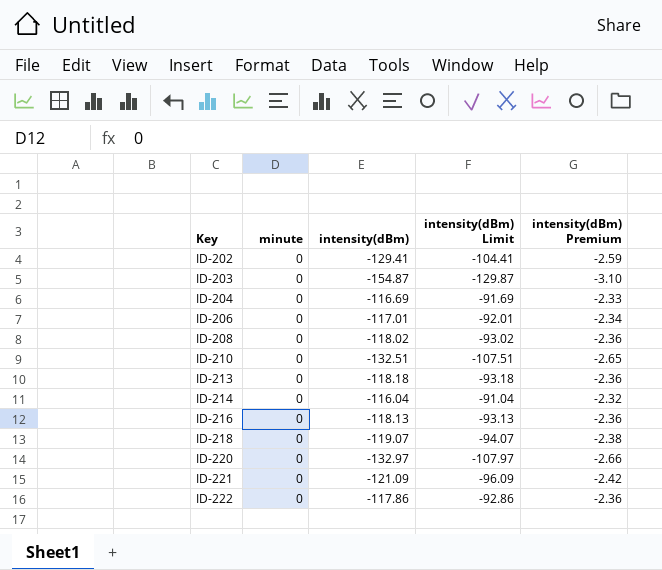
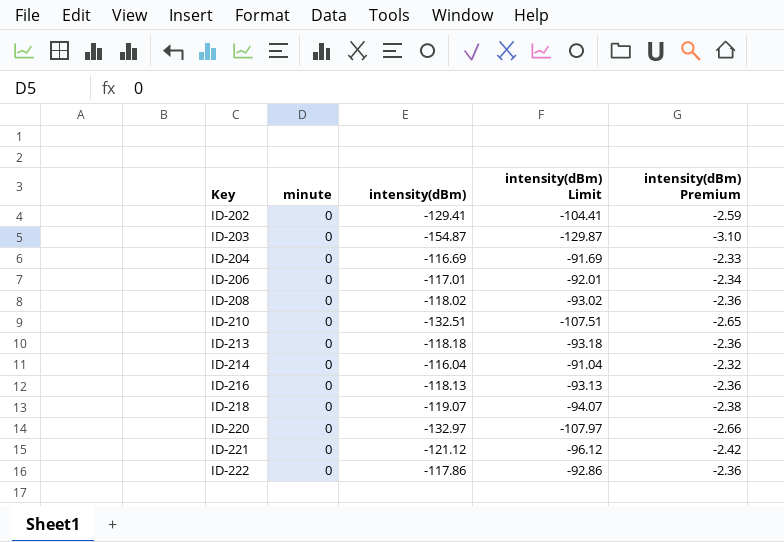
ID-221 | intensity(dBm): -121.09 -> -121.12
ID-221 | intensity(dBm) Limit: -96.09 -> -96.12

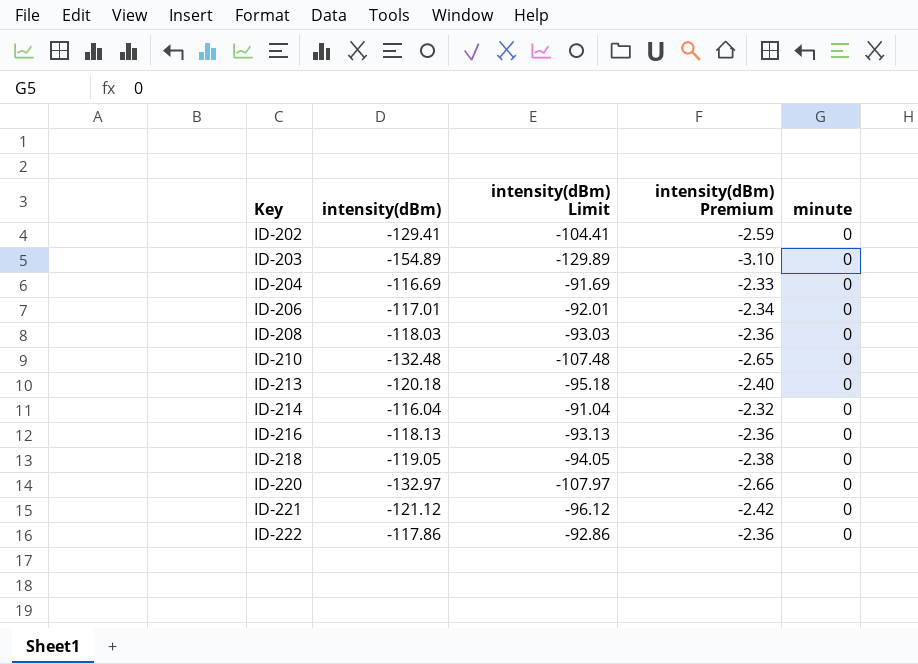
column minute | position: 2 -> 5
ID-203 | intensity(dBm): -154.87 -> -154.89
ID-203 | intensity(dBm) Limit: -129.87 -> -129.89
ID-208 | intensity(dBm): -118.02 -> -118.03
ID-208 | intensity(dBm) Limit: -93.02 -> -93.03
ID-210 | intensity(dBm): -132.51 -> -132.48
ID-210 | intensity(dBm) Limit: -107.51 -> -107.48
ID-213 | intensity(dBm): -118.18 -> -120.18
ID-213 | intensity(dBm) Limit: -93.18 -> -95.18
ID-213 | intensity(dBm) Premium: -2.36 -> -2.40
ID-218 | intensity(dBm): -119.07 -> -119.05
ID-218 | intensity(dBm) Limit: -94.07 -> -94.05

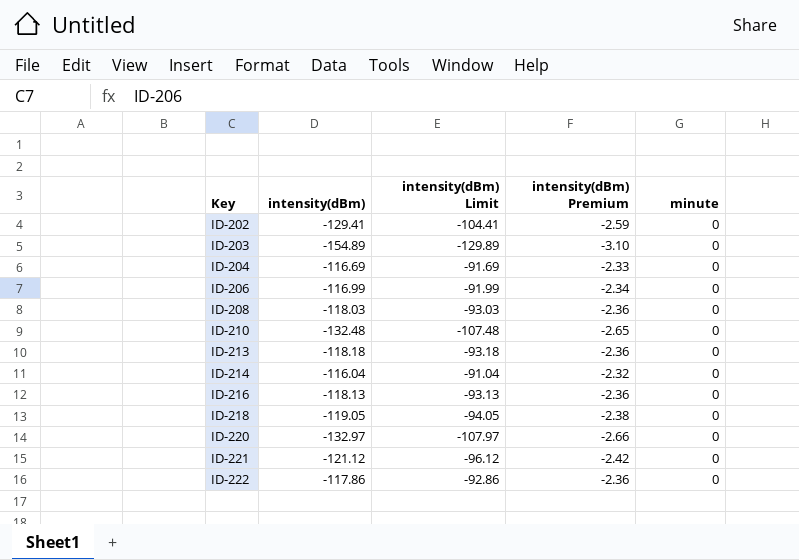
ID-206 | intensity(dBm): -117.01 -> -116.99
ID-206 | intensity(dBm) Limit: -92.01 -> -91.99
ID-213 | intensity(dBm): -120.18 -> -118.18
ID-213 | intensity(dBm) Limit: -95.18 -> -93.18
ID-213 | intensity(dBm) Premium: -2.40 -> -2.36

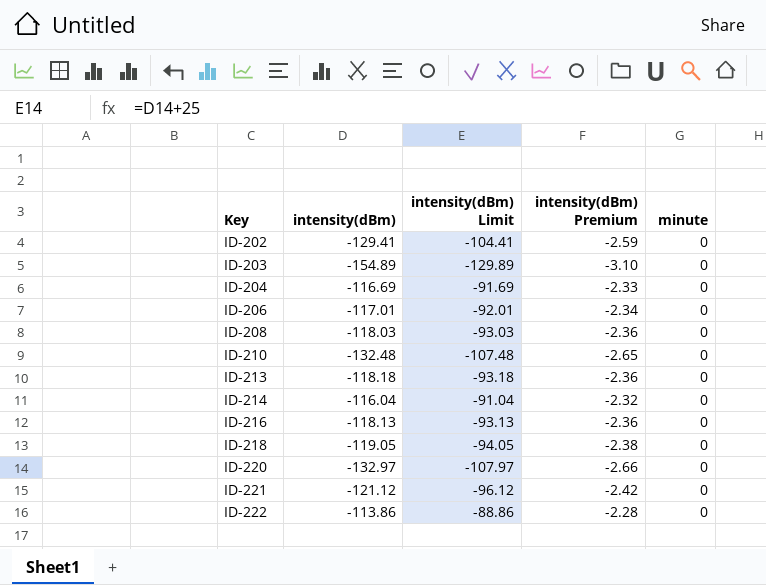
ID-206 | intensity(dBm): -116.99 -> -117.01
ID-206 | intensity(dBm) Limit: -91.99 -> -92.01
ID-222 | intensity(dBm): -117.86 -> -113.86
ID-222 | intensity(dBm) Limit: -92.86 -> -88.86
ID-222 | intensity(dBm) Premium: -2.36 -> -2.28

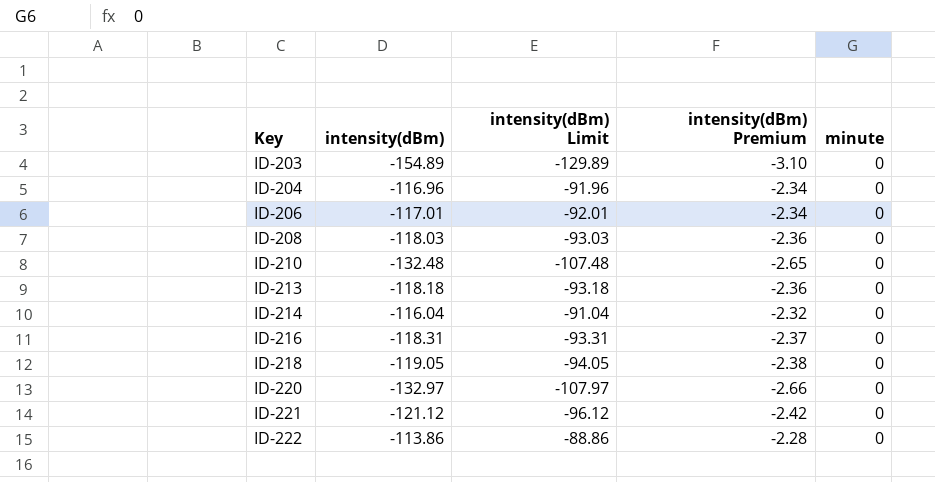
row ID-202: -129.41 | -104.41 | -2.59 | 0 -> none
ID-204 | intensity(dBm): -116.69 -> -116.96
ID-204 | intensity(dBm) Limit: -91.69 -> -91.96
ID-204 | intensity(dBm) Premium: -2.33 -> -2.34
ID-216 | intensity(dBm): -118.13 -> -118.31
ID-216 | intensity(dBm) Limit: -93.13 -> -93.31
ID-216 | intensity(dBm) Premium: -2.36 -> -2.37

